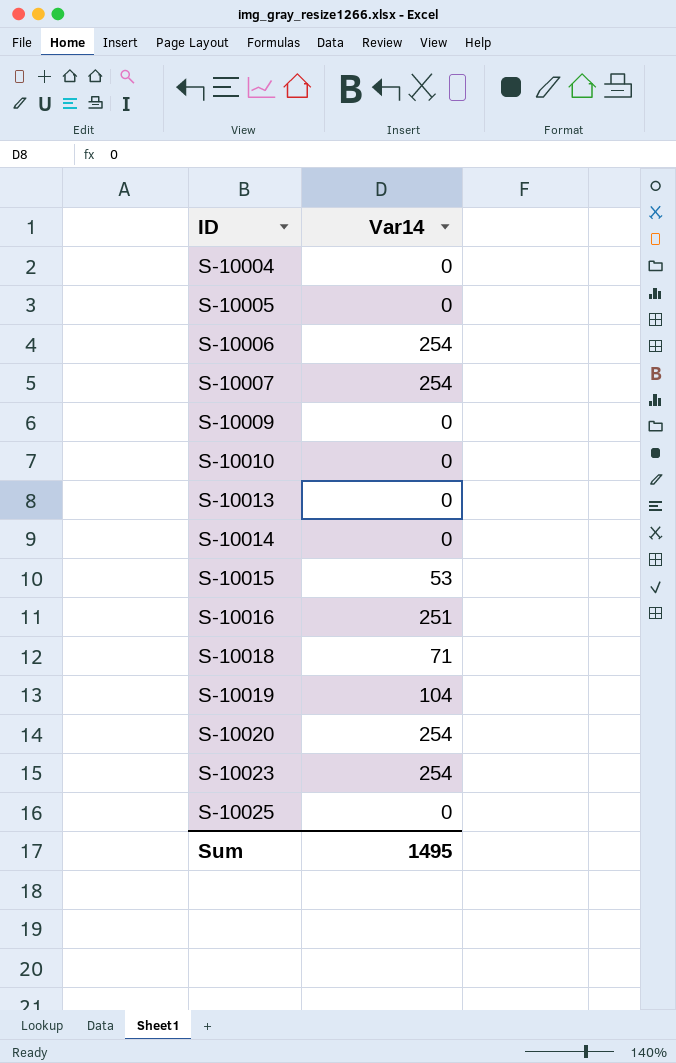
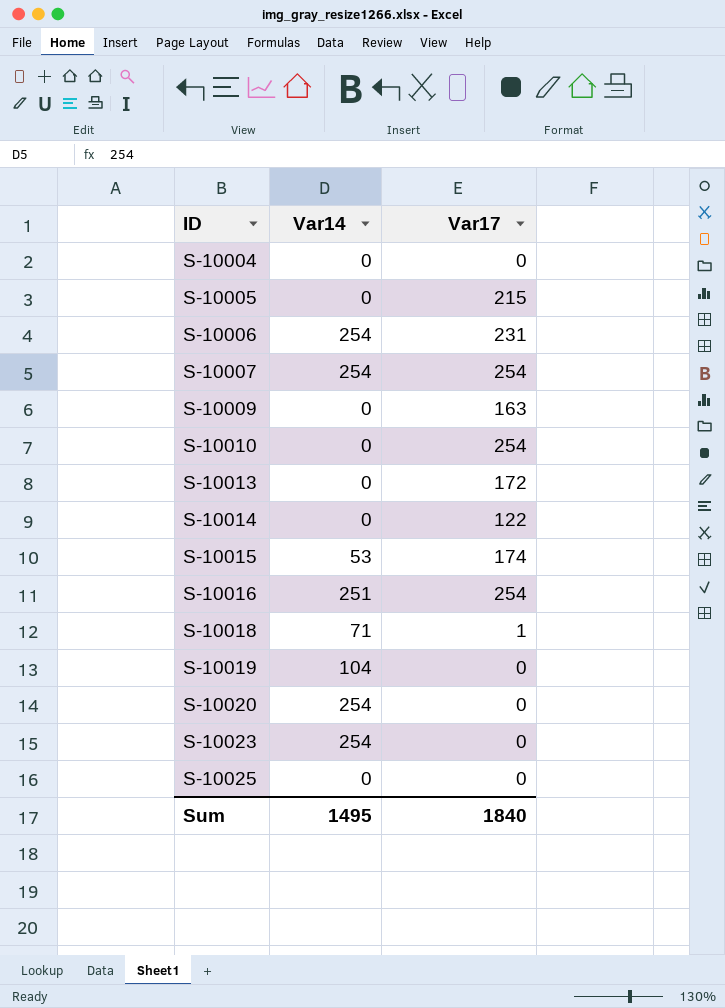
column Var17 | position: none -> 3

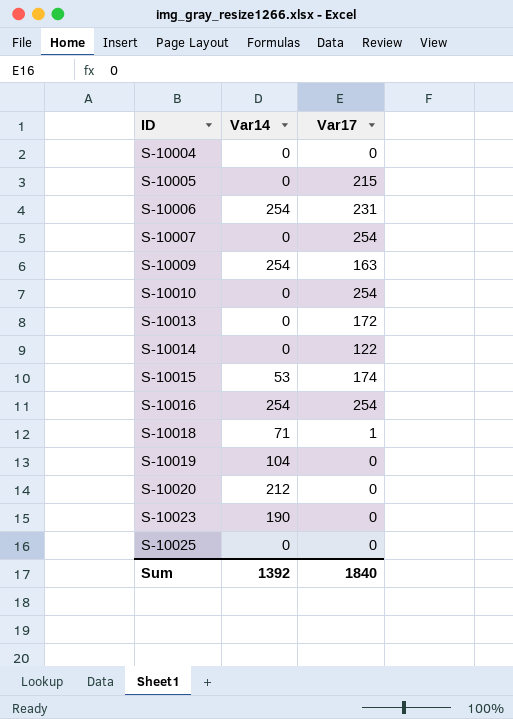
S-10007 | Var14: 254 -> 0
S-10009 | Var14: 0 -> 254
S-10016 | Var14: 251 -> 254
S-10020 | Var14: 254 -> 212
S-10023 | Var14: 254 -> 190
Sum | Var14: 1495 -> 1392

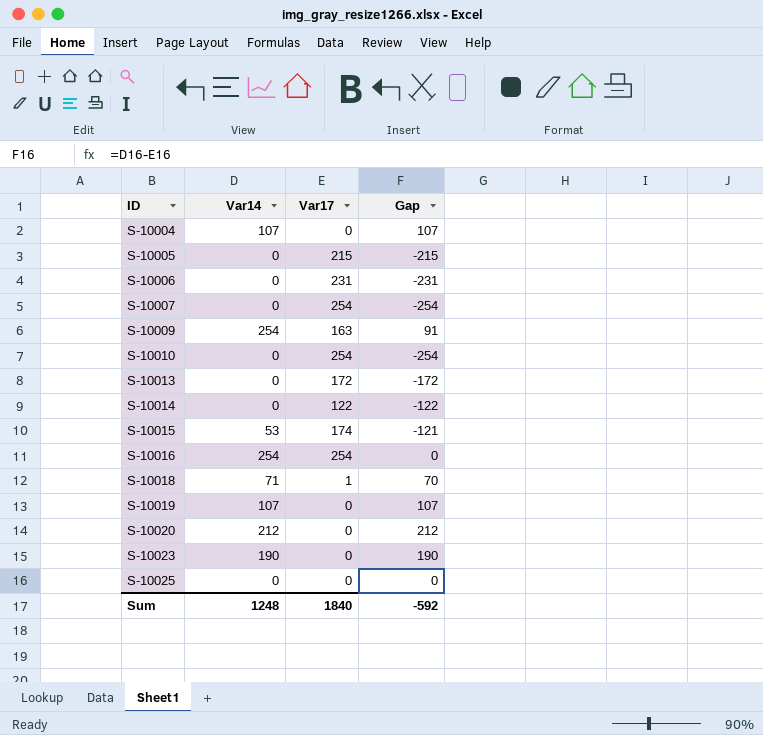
column Gap | formula: none -> [Var14] - [Var17]
S-10004 | Var14: 0 -> 107
S-10006 | Var14: 254 -> 0
S-10019 | Var14: 104 -> 107
Sum | Var14: 1392 -> 1248

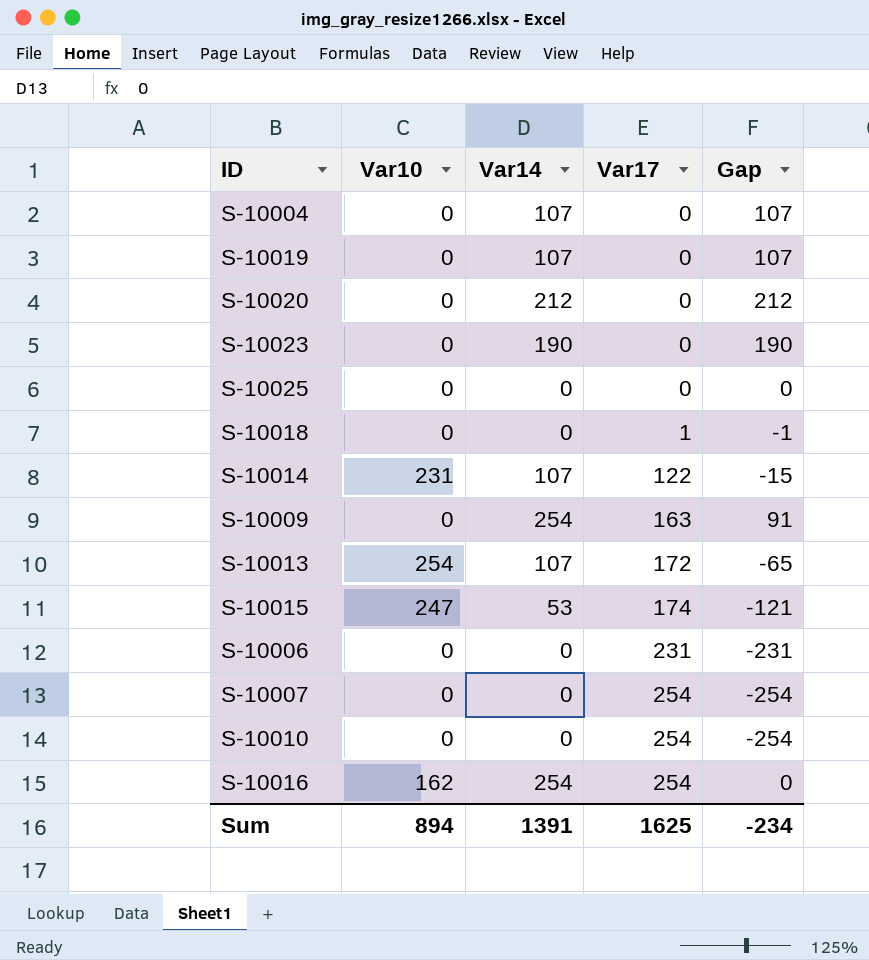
row order: ID ascending -> Var17 ascending
column Var10 | position: none -> 2
row S-10005: 0 | 215 | -215 -> none
S-10018 | Var14: 71 -> 0
S-10018 | Gap: 70 -> -1
S-10014 | Var14: 0 -> 107
S-10014 | Gap: -122 -> -15
S-10013 | Var14: 0 -> 107
S-10013 | Gap: -172 -> -65
Sum | Var14: 1248 -> 1391
Sum | Var17: 1840 -> 1625
Sum | Gap: -592 -> -234

